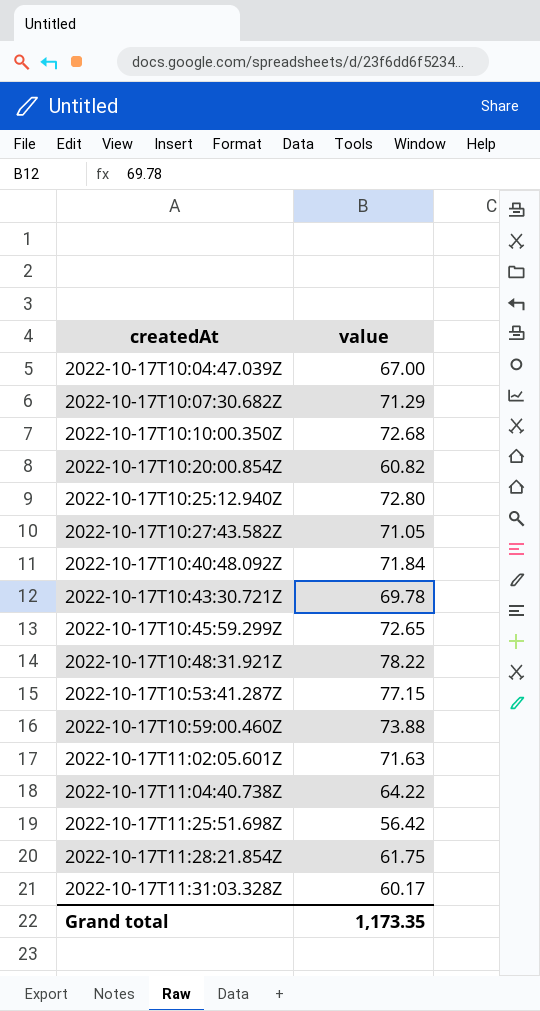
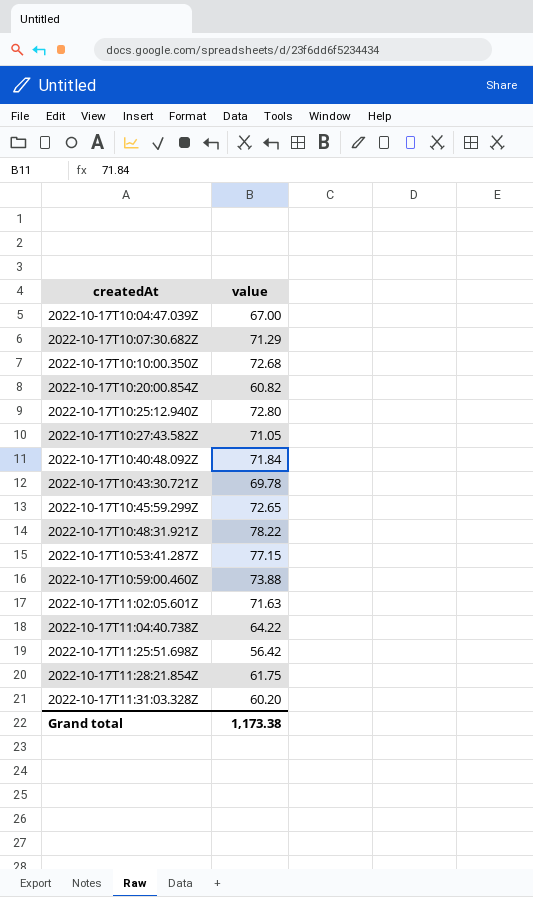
2022-10-17T11:31:03.328Z | value: 60.17 -> 60.20
Grand total | value: 1,173.35 -> 1,173.38

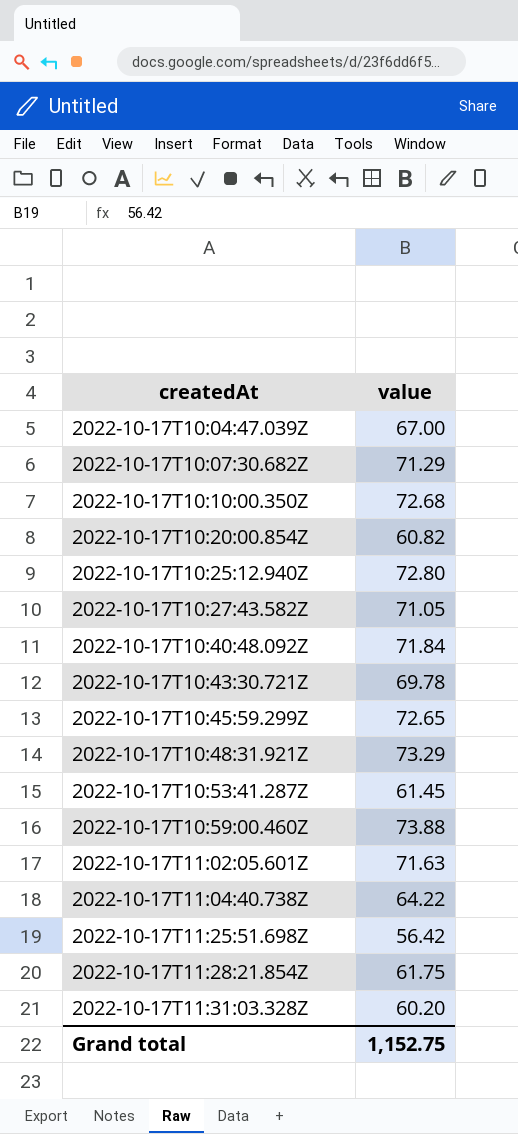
2022-10-17T10:48:31.921Z | value: 78.22 -> 73.29
2022-10-17T10:53:41.287Z | value: 77.15 -> 61.45
Grand total | value: 1,173.38 -> 1,152.75

